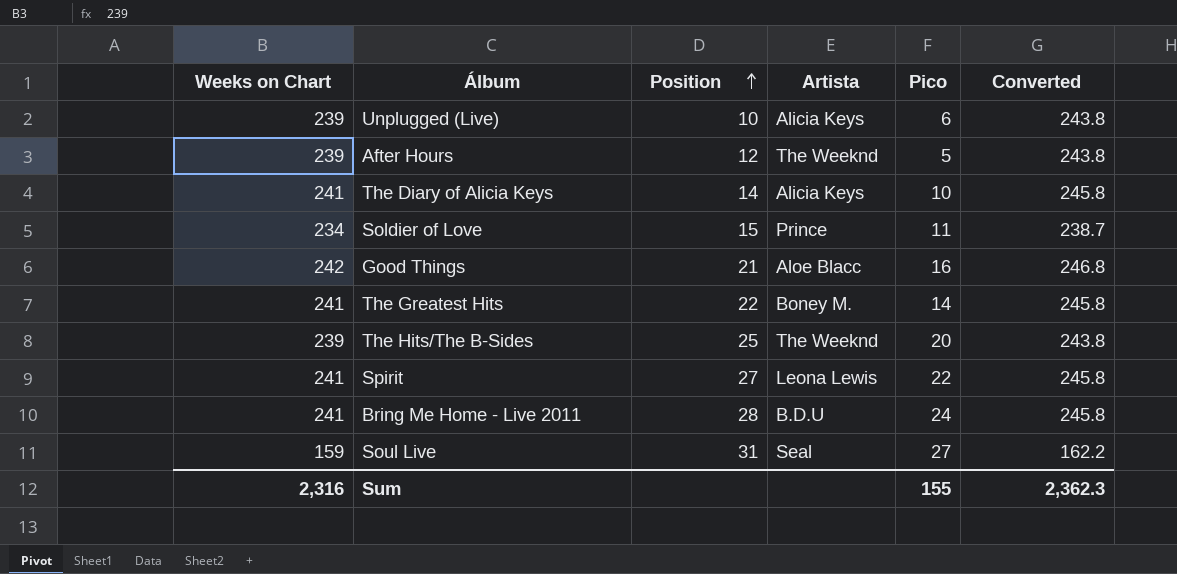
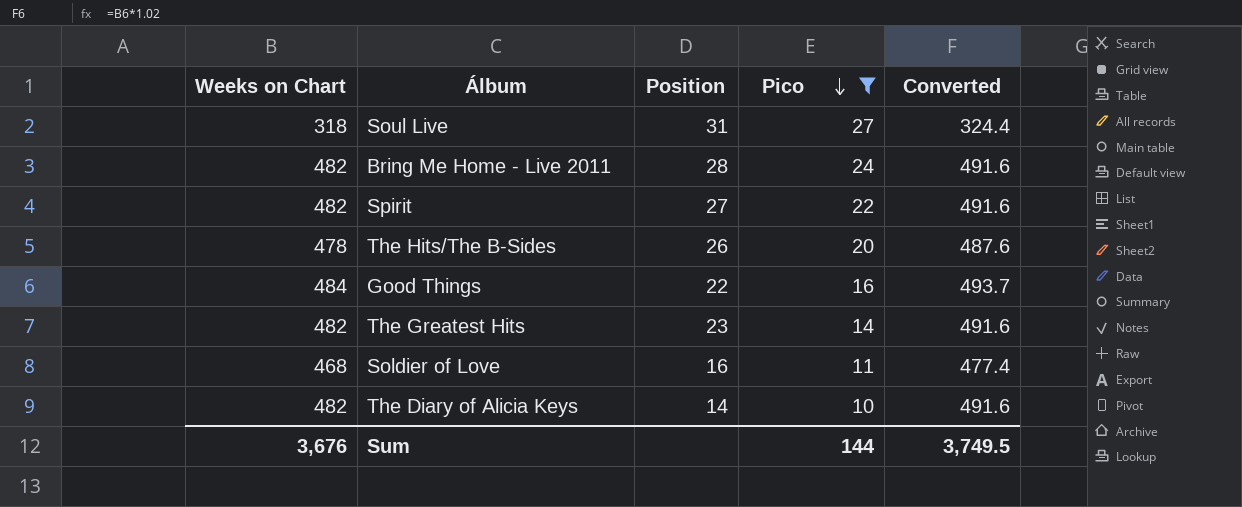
filter: none -> Pico >= 10
row order: Position ascending -> Pico descending
column Artista | position: 4 -> none
Soul Live | Weeks on Chart: 159 -> 318
Soul Live | Converted: 162.2 -> 324.4
Bring Me Home - Live 2011 | Weeks on Chart: 241 -> 482
Bring Me Home - Live 2011 | Converted: 245.8 -> 491.6
Spirit | Weeks on Chart: 241 -> 482
Spirit | Converted: 245.8 -> 491.6
The Hits/The B-Sides | Weeks on Chart: 239 -> 478
The Hits/The B-Sides | Position: 25 -> 26
The Hits/The B-Sides | Converted: 243.8 -> 487.6
Good Things | Weeks on Chart: 242 -> 484
Good Things | Position: 21 -> 22
Good Things | Converted: 246.8 -> 493.7
The Greatest Hits | Weeks on Chart: 241 -> 482
The Greatest Hits | Position: 22 -> 23
The Greatest Hits | Converted: 245.8 -> 491.6
Soldier of Love | Weeks on Chart: 234 -> 468
Soldier of Love | Position: 15 -> 16
Soldier of Love | Converted: 238.7 -> 477.4
The Diary of Alicia Keys | Weeks on Chart: 241 -> 482
The Diary of Alicia Keys | Converted: 245.8 -> 491.6
Sum | Weeks on Chart: 2,316 -> 3,676
Sum | Pico: 155 -> 144
Sum | Converted: 2,362.3 -> 3,749.5

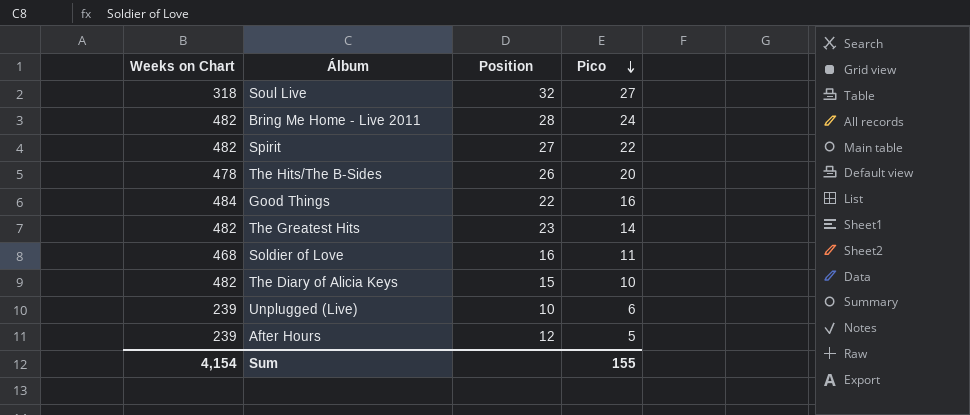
filter: Pico >= 10 -> none
column Converted | formula: [Weeks on Chart] * 1.02 -> none
Soul Live | Position: 31 -> 32
The Diary of Alicia Keys | Position: 14 -> 15
Sum | Weeks on Chart: 3,676 -> 4,154
Sum | Pico: 144 -> 155

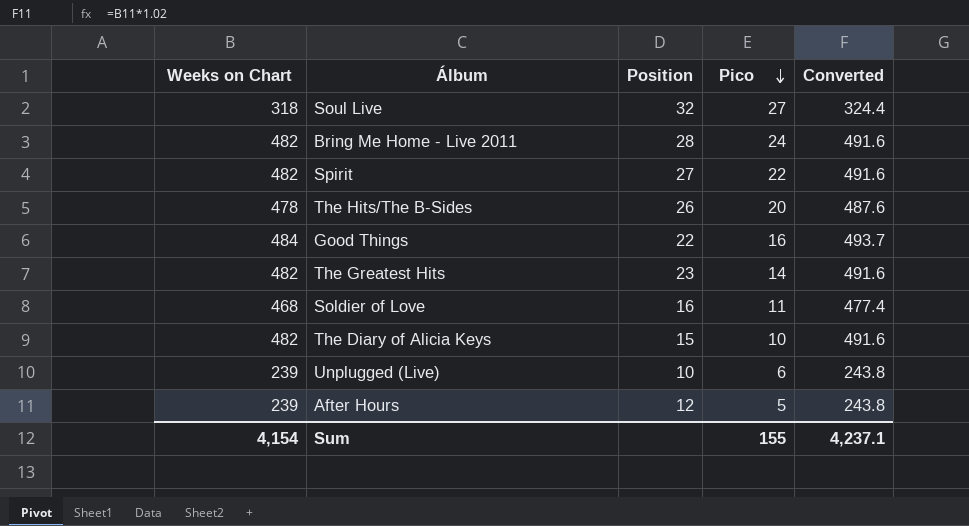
column Converted | formula: none -> [Weeks on Chart] * 1.02

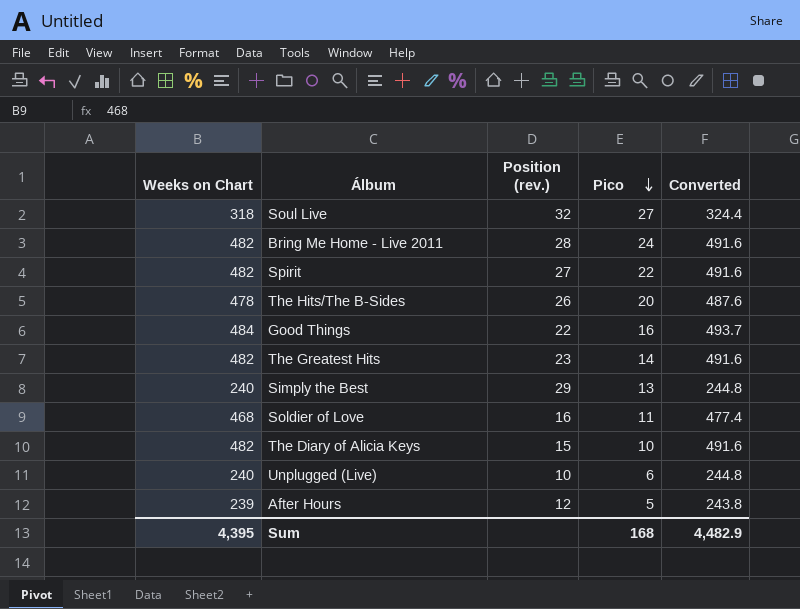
column name: Position -> Position (rev.)
row Simply the Best: none -> 240 | 29 | 13 | 244.8
Unplugged (Live) | Weeks on Chart: 239 -> 240
Unplugged (Live) | Converted: 243.8 -> 244.8
Sum | Weeks on Chart: 4,154 -> 4,395
Sum | Pico: 155 -> 168
Sum | Converted: 4,237.1 -> 4,482.9

